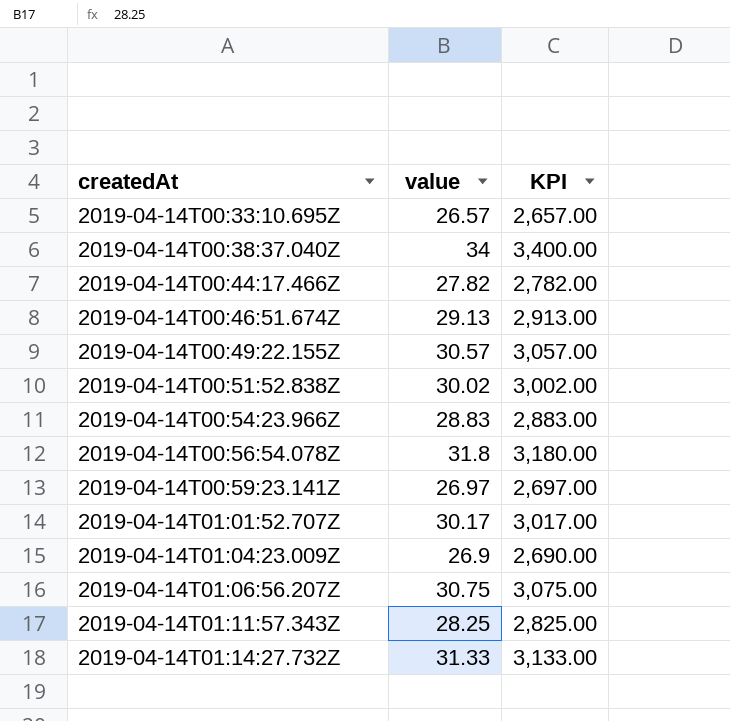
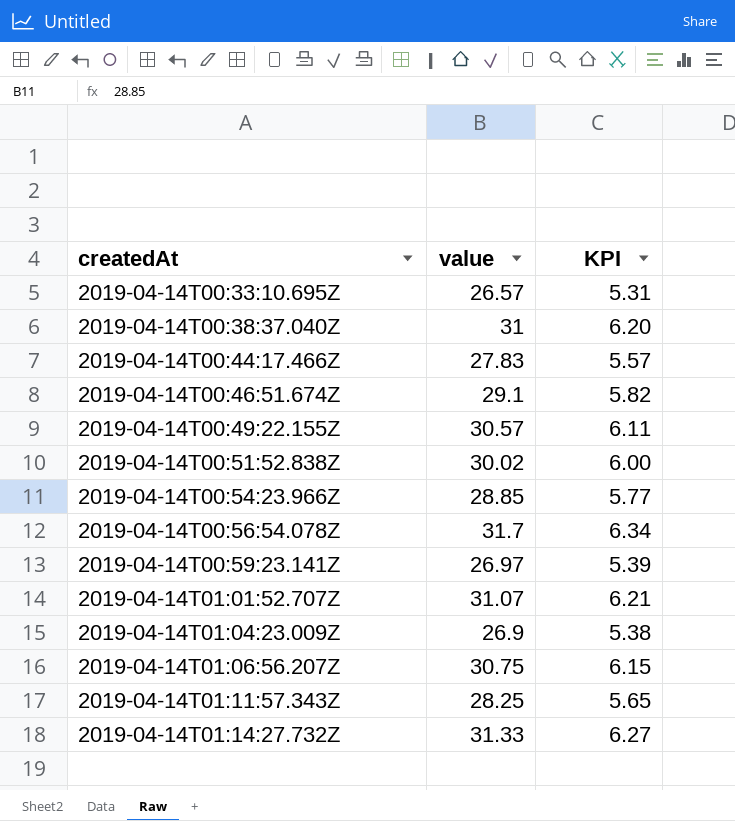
column KPI | formula: [value] * 100 -> [value] * 0.2
2019-04-14T00:38:37.040Z | value: 34 -> 31
2019-04-14T00:44:17.466Z | value: 27.82 -> 27.83
2019-04-14T00:46:51.674Z | value: 29.13 -> 29.1
2019-04-14T00:54:23.966Z | value: 28.83 -> 28.85
2019-04-14T00:56:54.078Z | value: 31.8 -> 31.7
2019-04-14T01:01:52.707Z | value: 30.17 -> 31.07

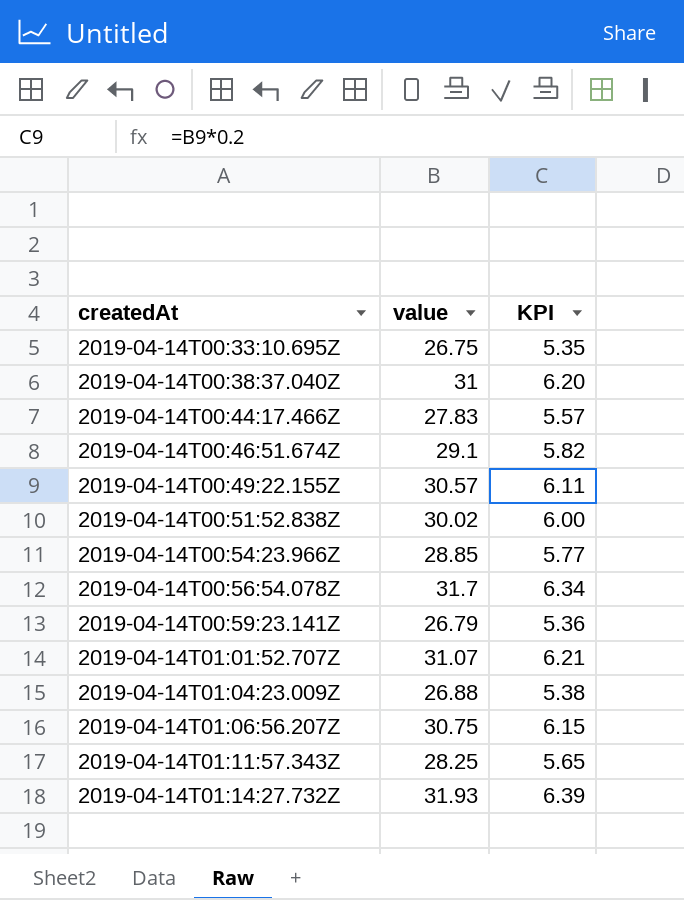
2019-04-14T00:33:10.695Z | value: 26.57 -> 26.75
2019-04-14T00:33:10.695Z | KPI: 5.31 -> 5.35
2019-04-14T00:59:23.141Z | value: 26.97 -> 26.79
2019-04-14T00:59:23.141Z | KPI: 5.39 -> 5.36
2019-04-14T01:04:23.009Z | value: 26.9 -> 26.88
2019-04-14T01:14:27.732Z | value: 31.33 -> 31.93
2019-04-14T01:14:27.732Z | KPI: 6.27 -> 6.39

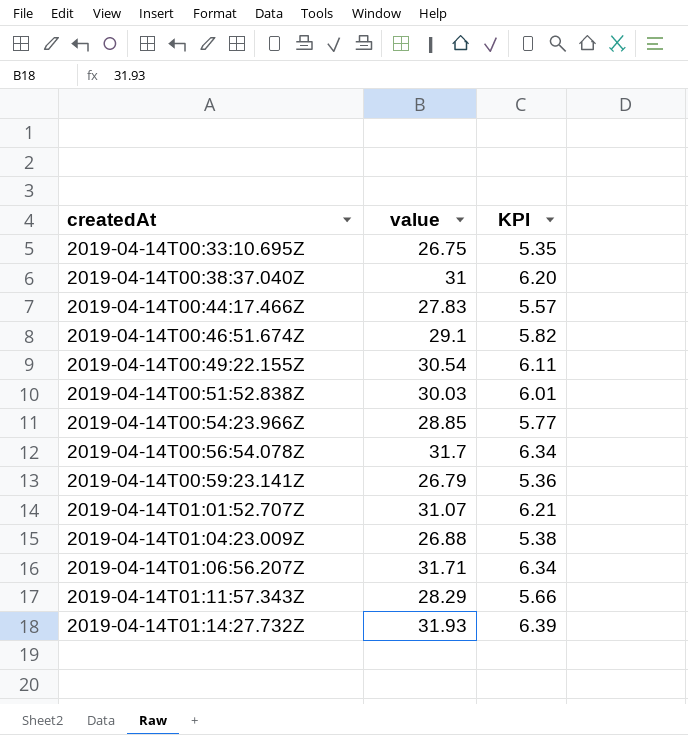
2019-04-14T00:49:22.155Z | value: 30.57 -> 30.54
2019-04-14T00:51:52.838Z | value: 30.02 -> 30.03
2019-04-14T00:51:52.838Z | KPI: 6.00 -> 6.01
2019-04-14T01:06:56.207Z | value: 30.75 -> 31.71
2019-04-14T01:06:56.207Z | KPI: 6.15 -> 6.34
2019-04-14T01:11:57.343Z | value: 28.25 -> 28.29
2019-04-14T01:11:57.343Z | KPI: 5.65 -> 5.66

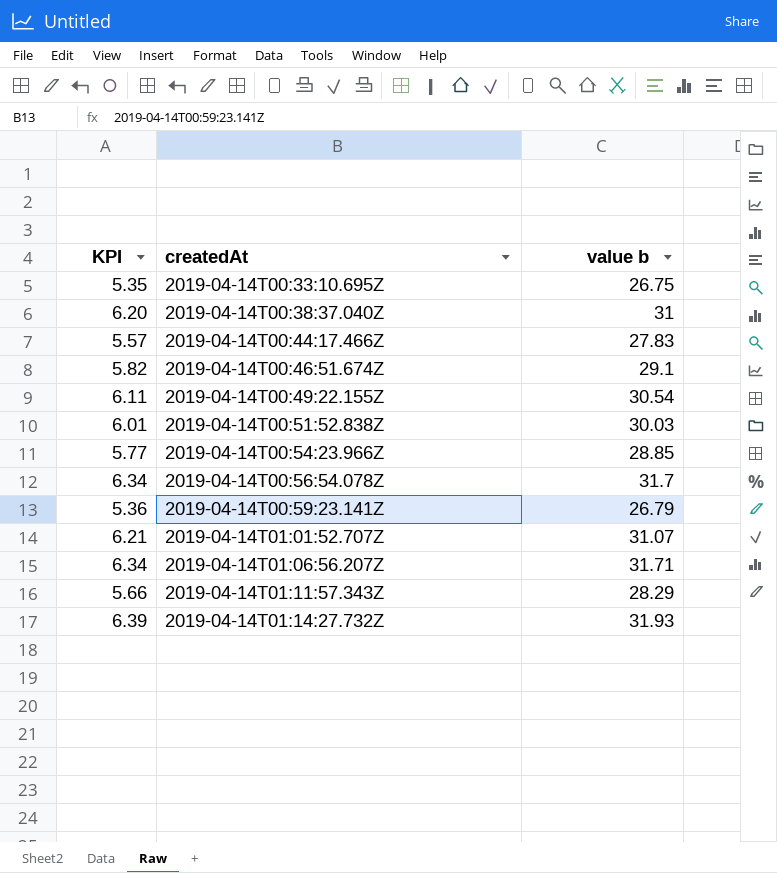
column KPI | position: 3 -> 1
column name: value -> value b
row 2019-04-14T01:04:23.009Z: 26.88 | 5.38 -> none

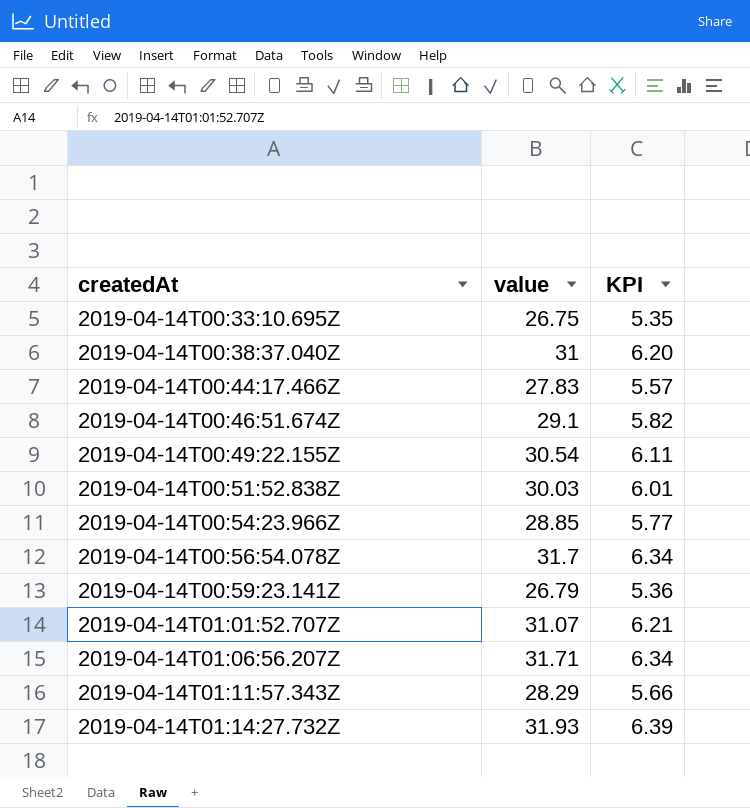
column name: value b -> value
column KPI | position: 1 -> 3

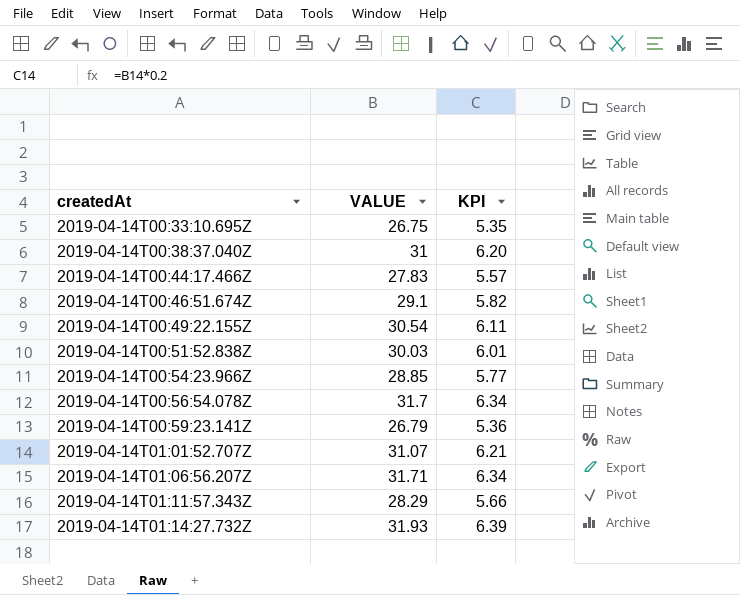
column name: value -> VALUE

